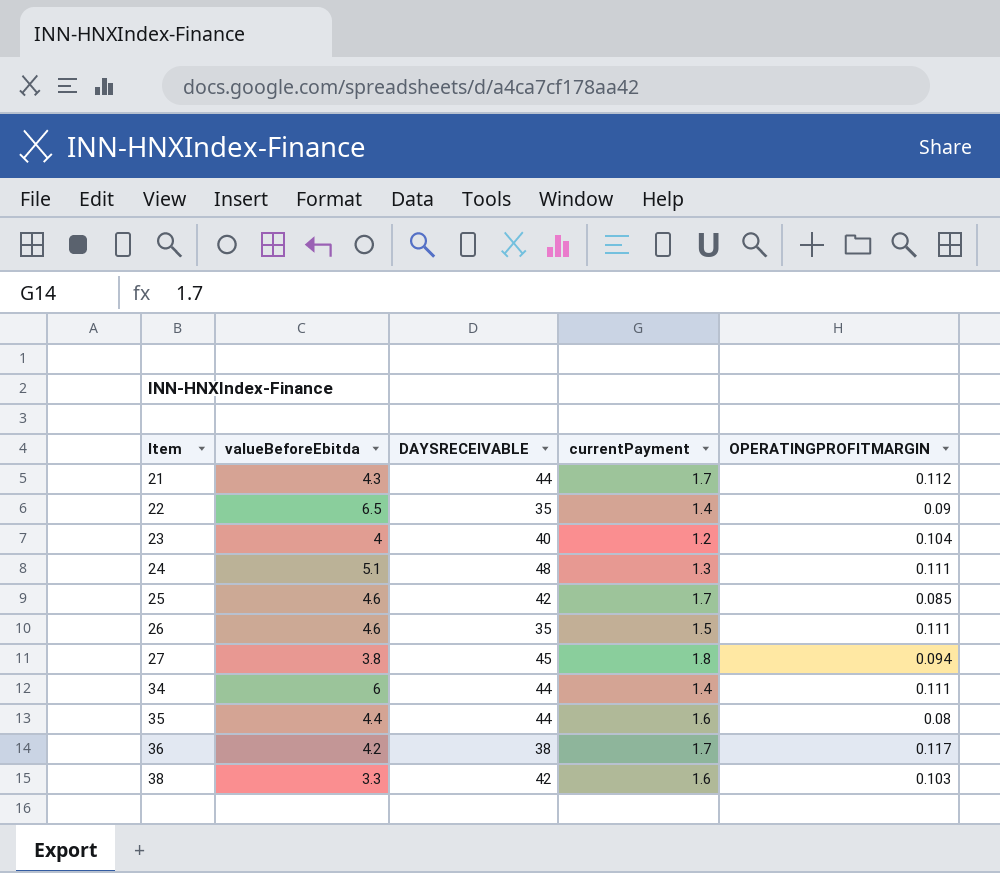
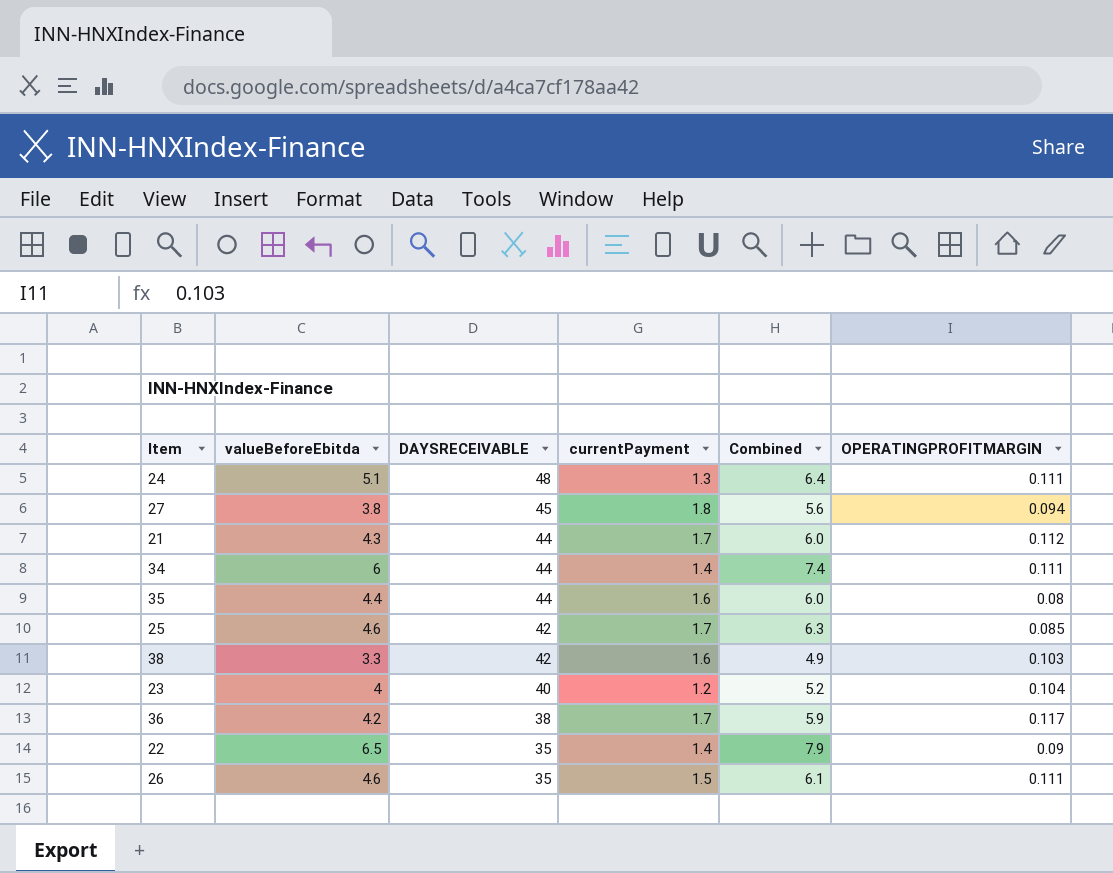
row order: Item ascending -> DAYSRECEIVABLE descending
column Combined | formula: none -> [valueBeforeEbitda] + [currentPayment]

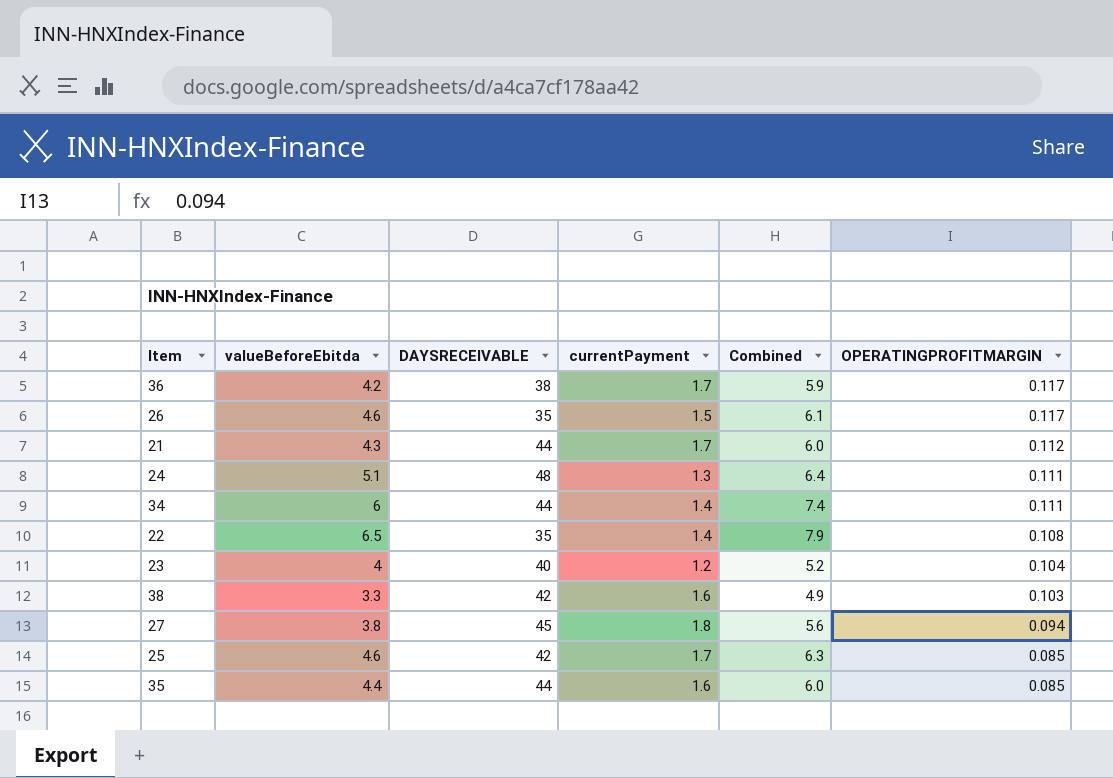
row order: DAYSRECEIVABLE descending -> OPERATINGPROFITMARGIN descending
26 | OPERATINGPROFITMARGIN: 0.111 -> 0.117
22 | OPERATINGPROFITMARGIN: 0.09 -> 0.108
35 | OPERATINGPROFITMARGIN: 0.08 -> 0.085

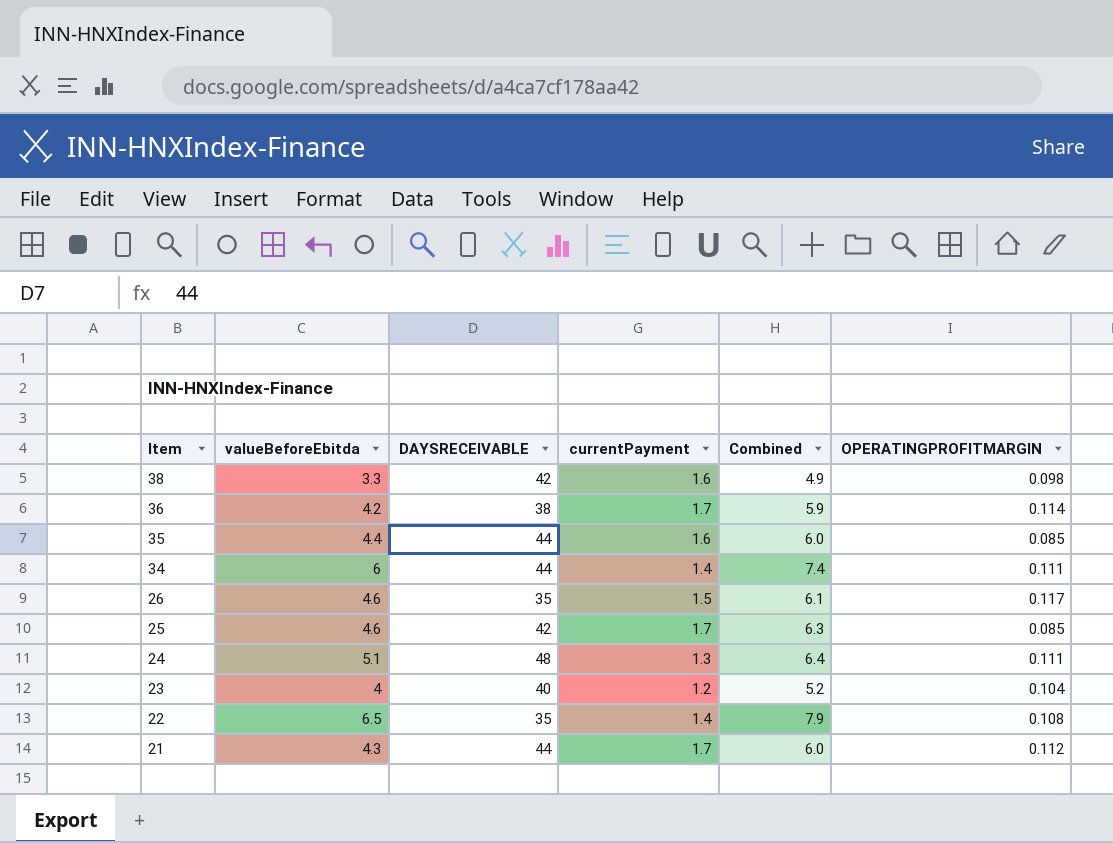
row order: OPERATINGPROFITMARGIN descending -> Item descending
row 27: 3.8 | 45 | 1.8 | 5.6 | 0.094 -> none
38 | OPERATINGPROFITMARGIN: 0.103 -> 0.098
36 | OPERATINGPROFITMARGIN: 0.117 -> 0.114

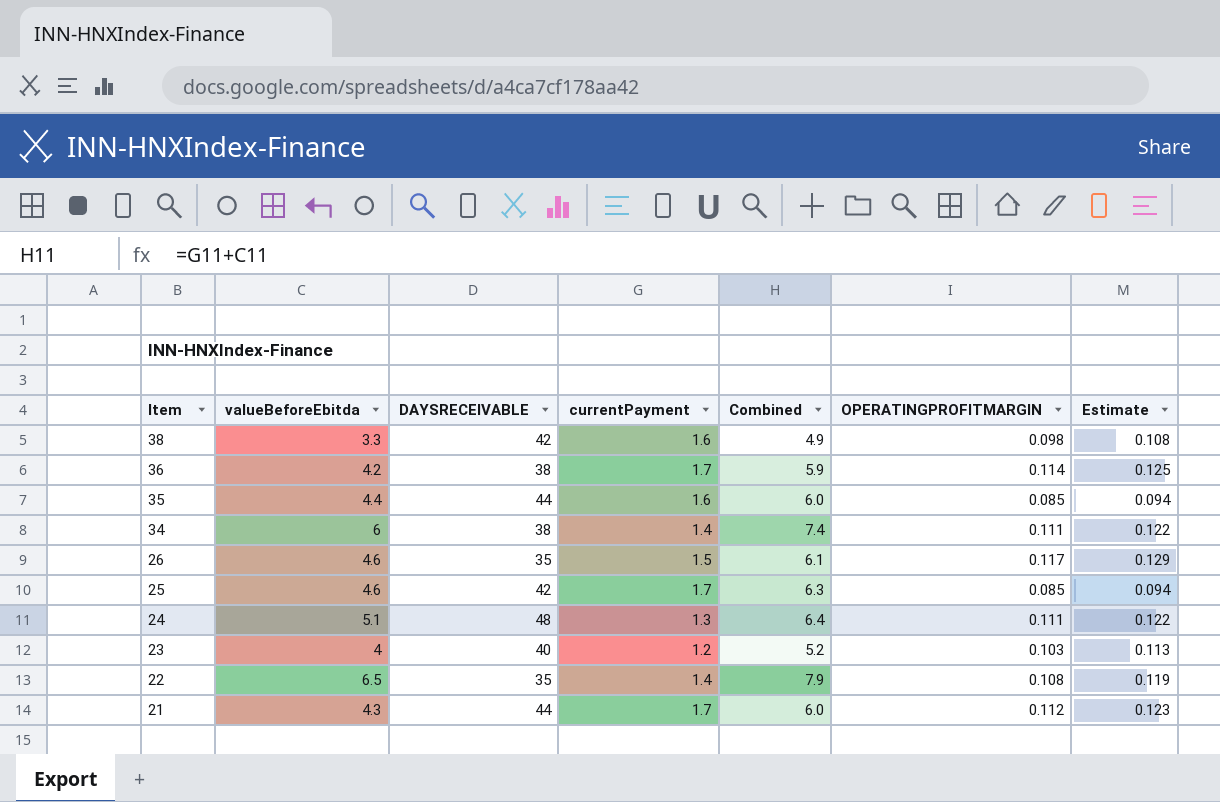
column Estimate | formula: none -> [OPERATINGPROFITMARGIN] * 1.1
34 | DAYSRECEIVABLE: 44 -> 38
23 | OPERATINGPROFITMARGIN: 0.104 -> 0.103

